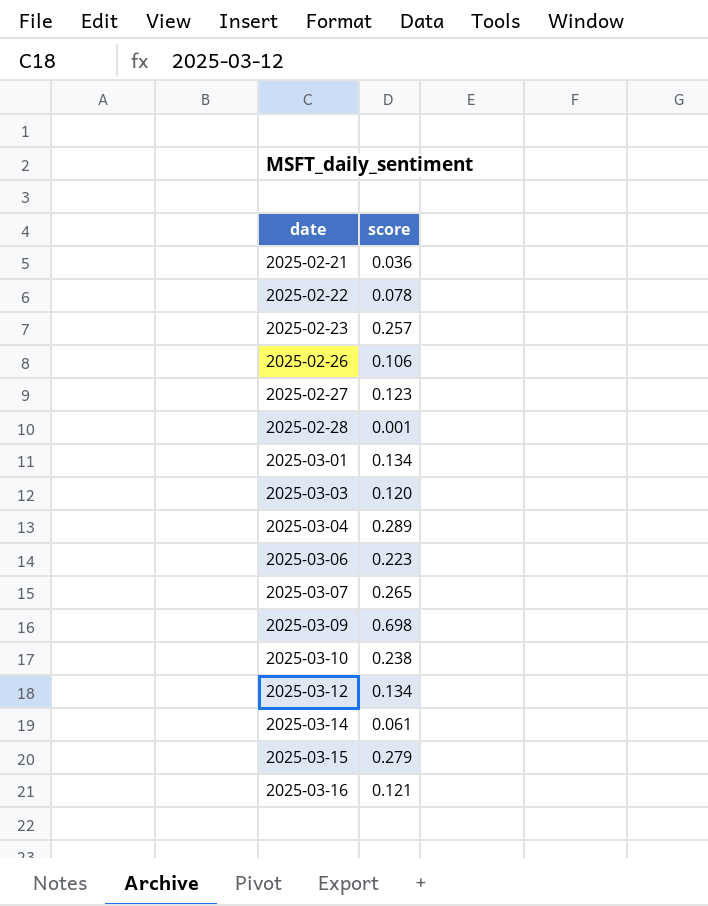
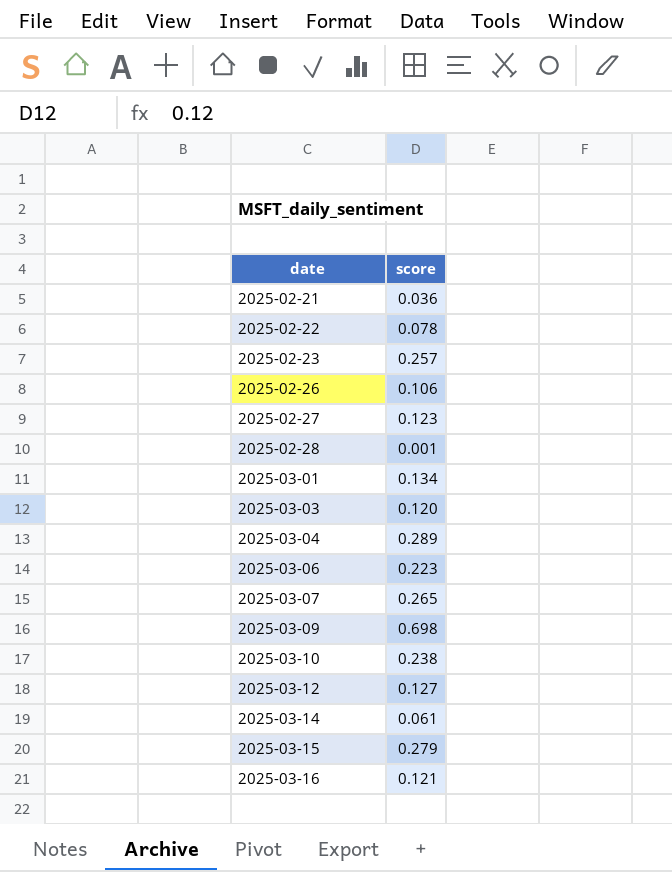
2025-03-12 | score: 0.134 -> 0.127

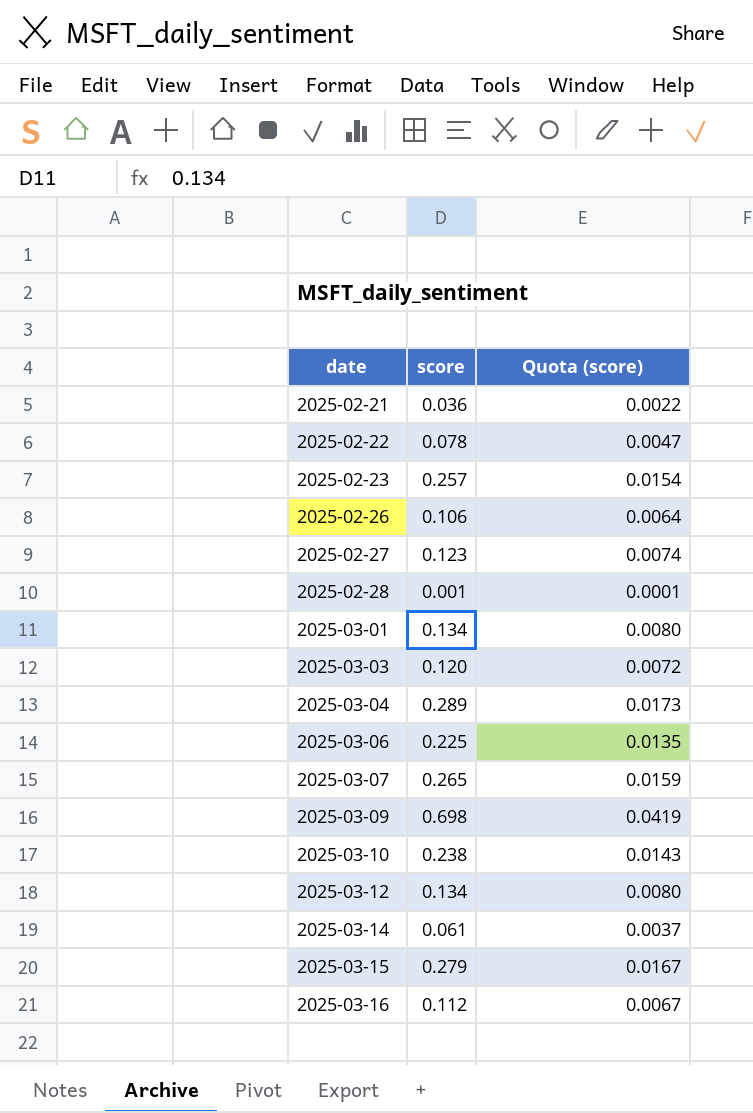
column Quota (score) | formula: none -> [score] * 0.06
2025-03-06 | score: 0.223 -> 0.225
2025-03-12 | score: 0.127 -> 0.134
2025-03-16 | score: 0.121 -> 0.112

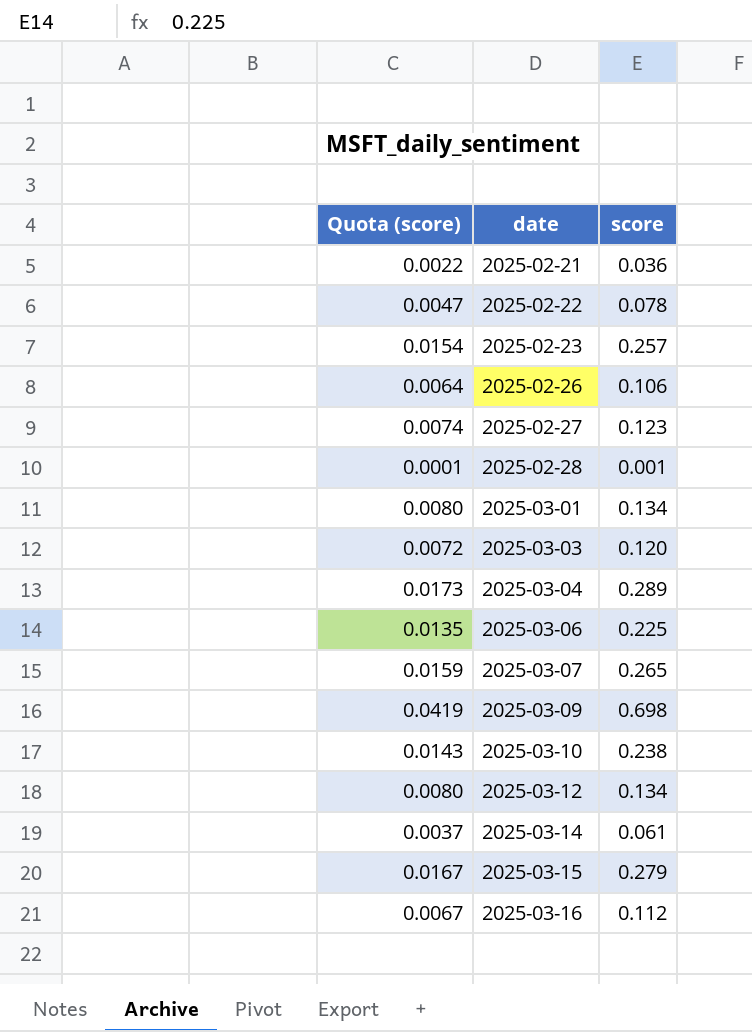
column Quota (score) | position: 3 -> 1

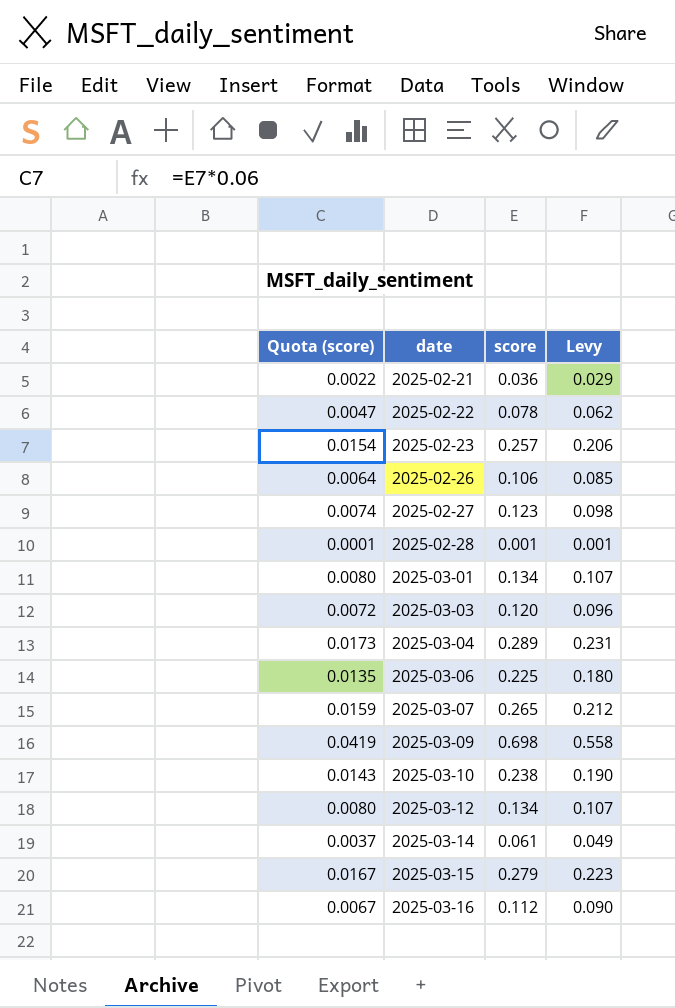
column Levy | formula: none -> [score] * 0.8

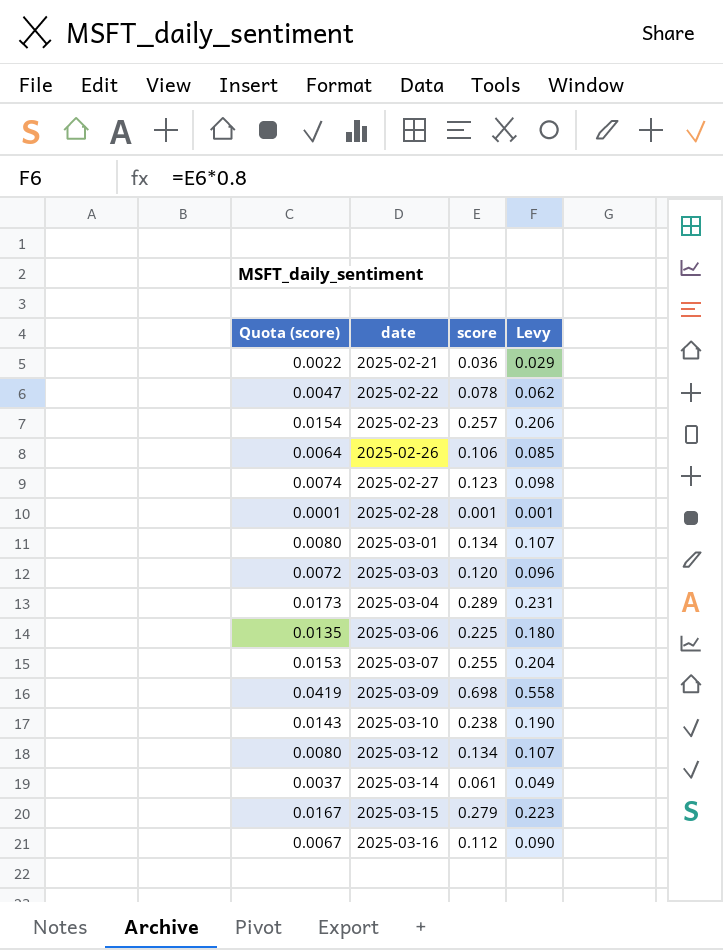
2025-03-07 | Quota (score): 0.0159 -> 0.0153
2025-03-07 | score: 0.265 -> 0.255
2025-03-07 | Levy: 0.212 -> 0.204

